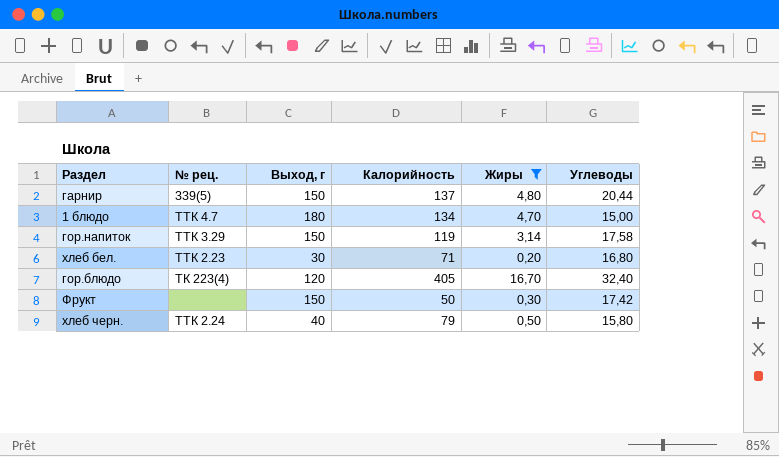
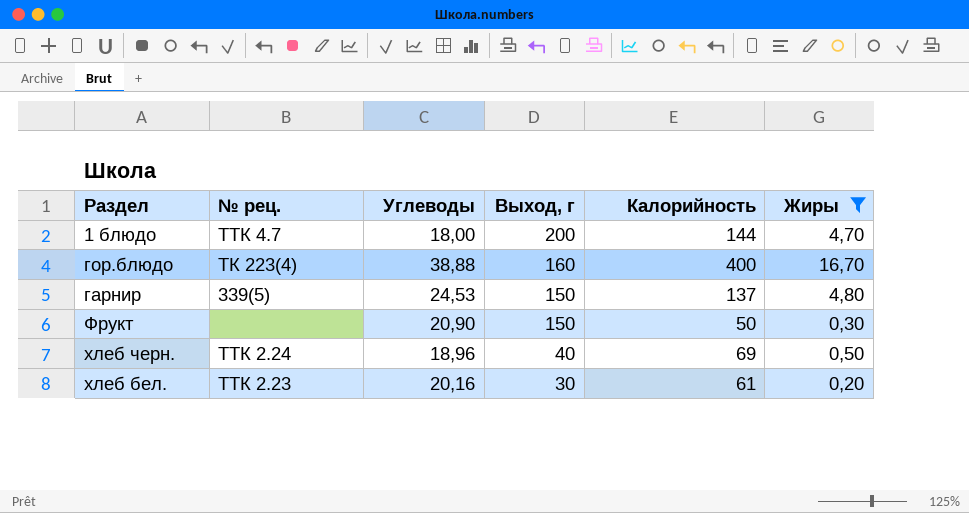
row order: none -> Выход, г descending
column Углеводы | position: 6 -> 3
row гор.напиток: ТТК 3.29 | 150 | 119 | 3,14 | 17,58 -> none
1 блюдо | Углеводы: 15,00 -> 18,00
1 блюдо | Выход, г: 180 -> 200
1 блюдо | Калорийность: 134 -> 144
гор.блюдо | Углеводы: 32,40 -> 38,88
гор.блюдо | Выход, г: 120 -> 160
гор.блюдо | Калорийность: 405 -> 400
гарнир | Углеводы: 20,44 -> 24,53
Фрукт | Углеводы: 17,42 -> 20,90
хлеб черн. | Углеводы: 15,80 -> 18,96
хлеб черн. | Калорийность: 79 -> 69
хлеб бел. | Углеводы: 16,80 -> 20,16
хлеб бел. | Калорийность: 71 -> 61

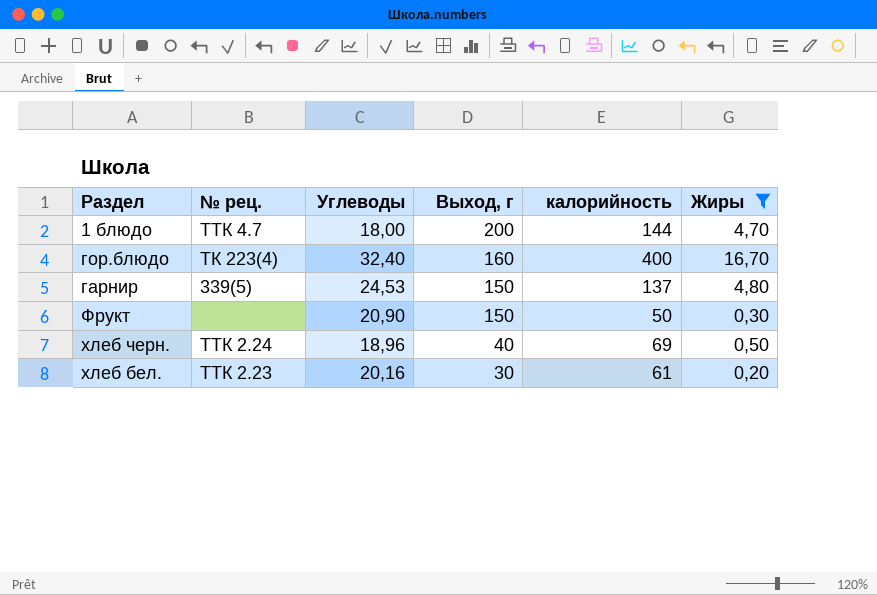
column name: Калорийность -> калорийность
гор.блюдо | Углеводы: 38,88 -> 32,40

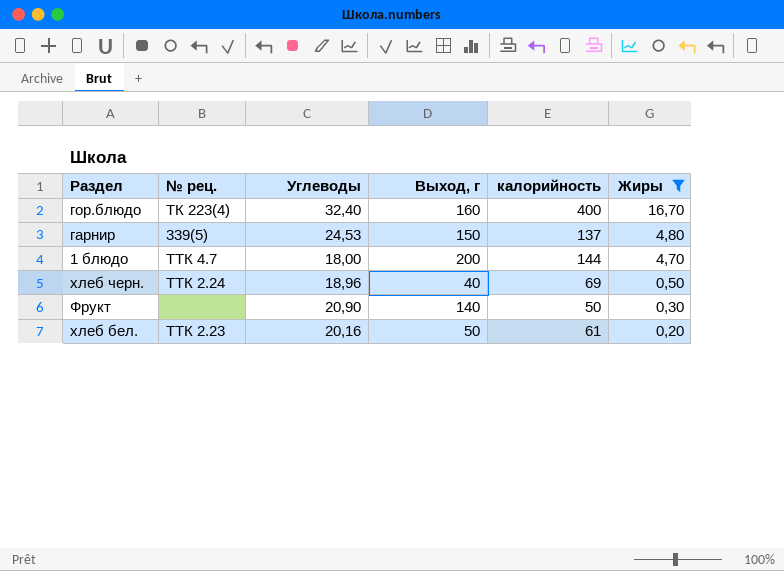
row order: Выход, г descending -> Жиры descending
Фрукт | Выход, г: 150 -> 140
хлеб бел. | Выход, г: 30 -> 50

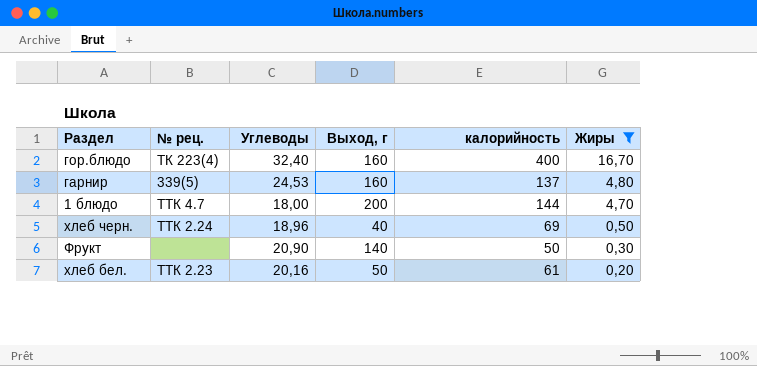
гарнир | Выход, г: 150 -> 160

